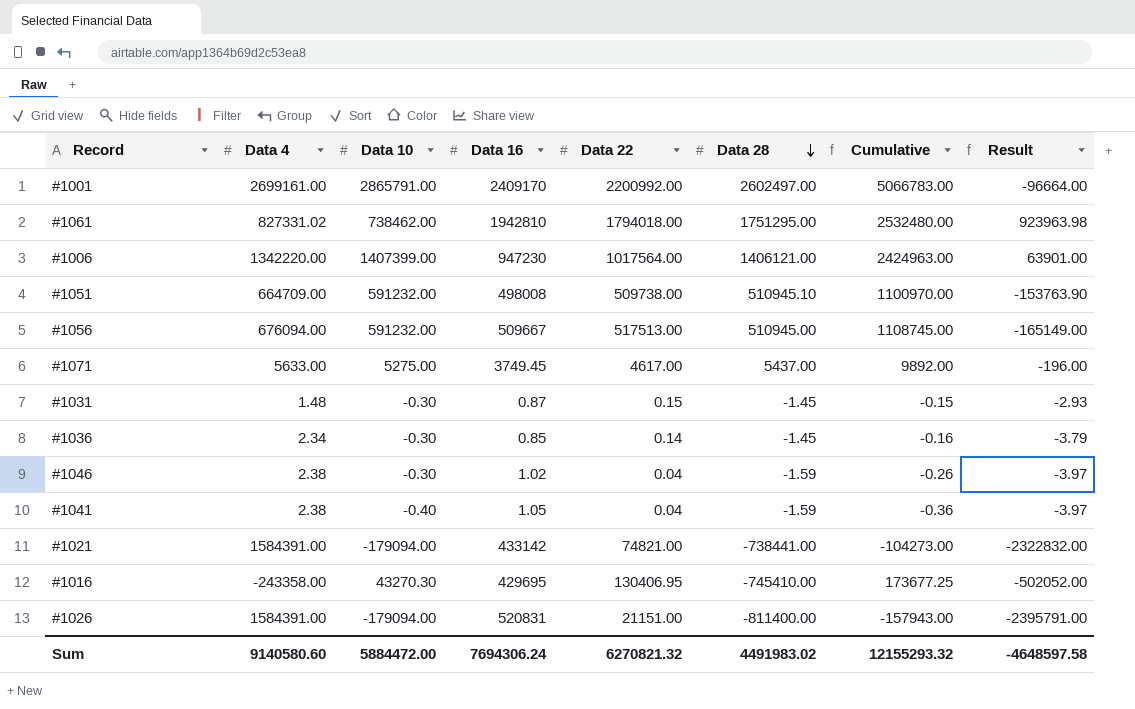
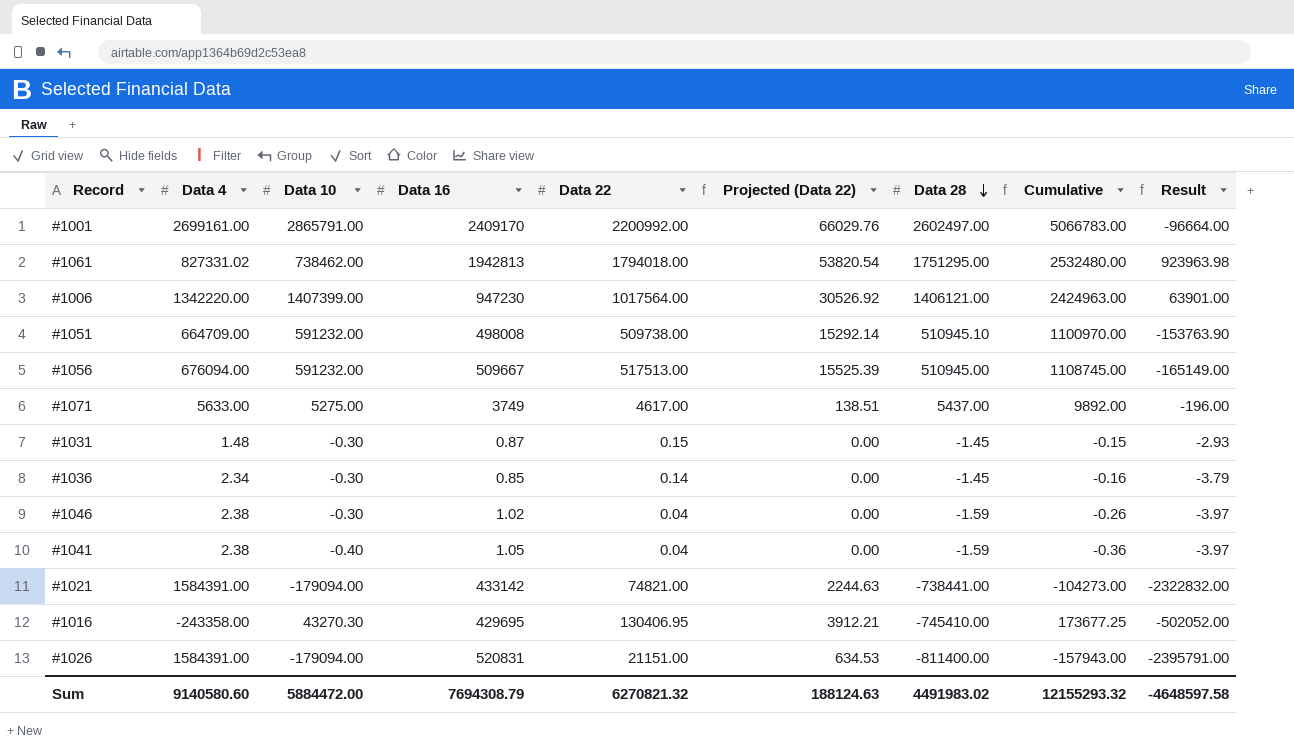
column Projected (Data 22) | formula: none -> [Data 22] * 0.03
#1061 | Data 16: 1942810 -> 1942813
#1071 | Data 16: 3749.45 -> 3749
Sum | Data 16: 7694306.24 -> 7694308.79

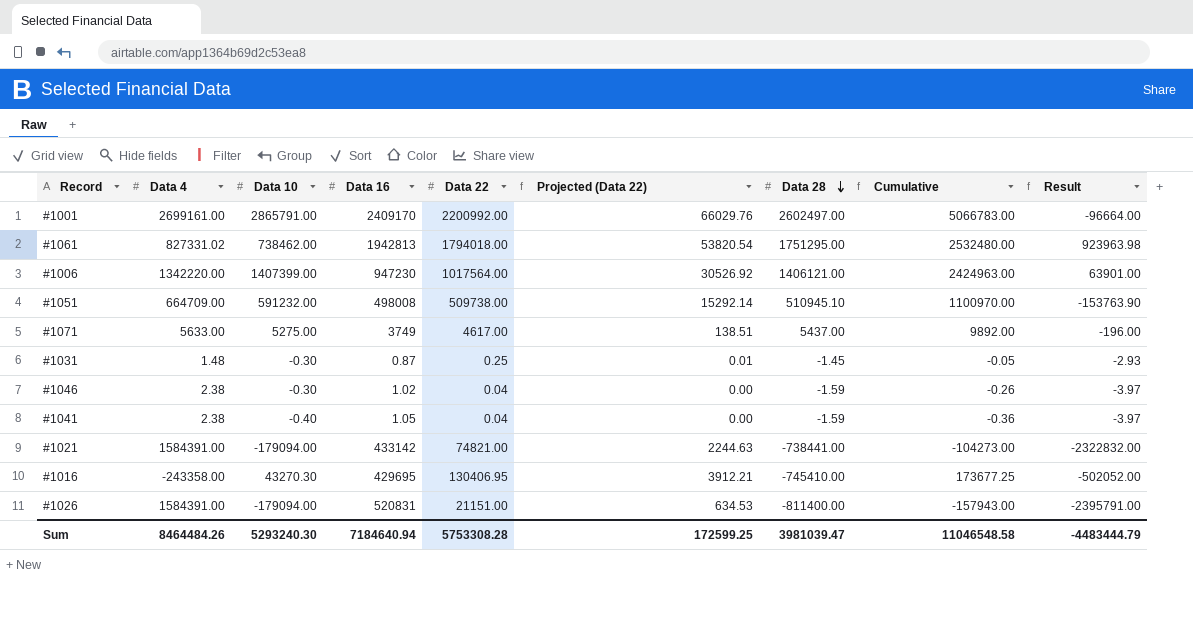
row #1056: 676094.00 | 591232.00 | 509667 | 517513.00 | 15525.39 | 510945.00 | 1108745.00 | -165149.00 -> none
row #1036: 2.34 | -0.30 | 0.85 | 0.14 | 0.00 | -1.45 | -0.16 | -3.79 -> none
#1031 | Data 22: 0.15 -> 0.25
#1031 | Projected (Data 22): 0.00 -> 0.01
#1031 | Cumulative: -0.15 -> -0.05
Sum | Data 4: 9140580.60 -> 8464484.26
Sum | Data 10: 5884472.00 -> 5293240.30
Sum | Data 16: 7694308.79 -> 7184640.94
Sum | Data 22: 6270821.32 -> 5753308.28
Sum | Projected (Data 22): 188124.63 -> 172599.25
Sum | Data 28: 4491983.02 -> 3981039.47
Sum | Cumulative: 12155293.32 -> 11046548.58
Sum | Result: -4648597.58 -> -4483444.79

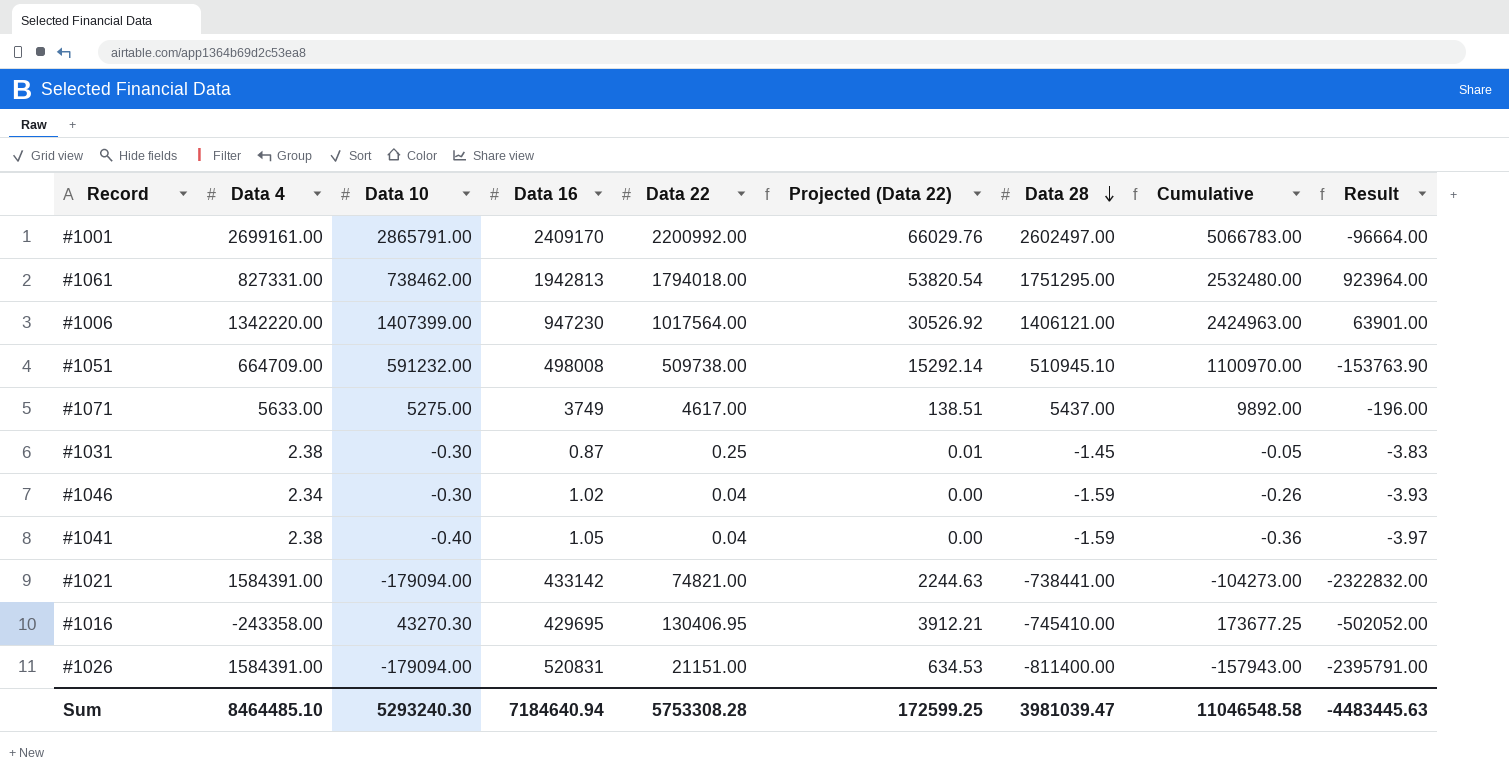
#1061 | Data 4: 827331.02 -> 827331.00
#1061 | Result: 923963.98 -> 923964.00
#1031 | Data 4: 1.48 -> 2.38
#1031 | Result: -2.93 -> -3.83
#1046 | Data 4: 2.38 -> 2.34
#1046 | Result: -3.97 -> -3.93
Sum | Data 4: 8464484.26 -> 8464485.10
Sum | Result: -4483444.79 -> -4483445.63

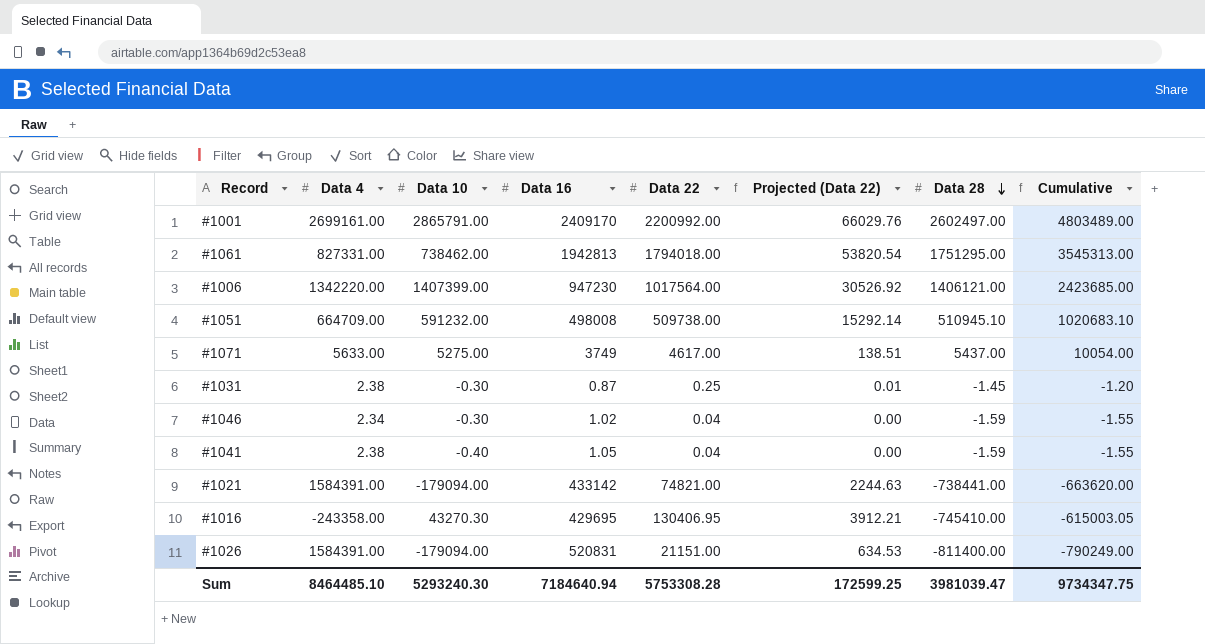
column Result | formula: [Data 28] - [Data 4] -> none
column Cumulative | formula: [Data 10] + [Data 22] -> [Data 22] + [Data 28]
Sum | Cumulative: 11046548.58 -> 9734347.75

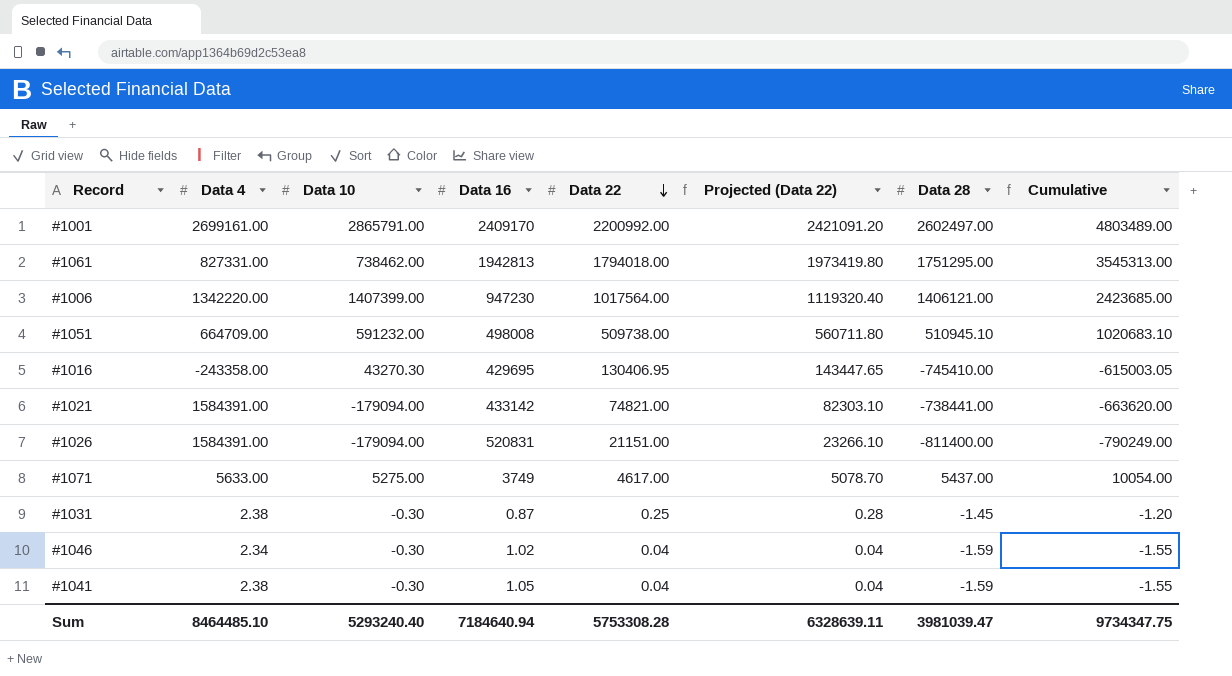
row order: Data 28 descending -> Data 22 descending
column Projected (Data 22) | formula: [Data 22] * 0.03 -> [Data 22] * 1.1
#1041 | Data 10: -0.40 -> -0.30
Sum | Data 10: 5293240.30 -> 5293240.40
Sum | Projected (Data 22): 172599.25 -> 6328639.11

